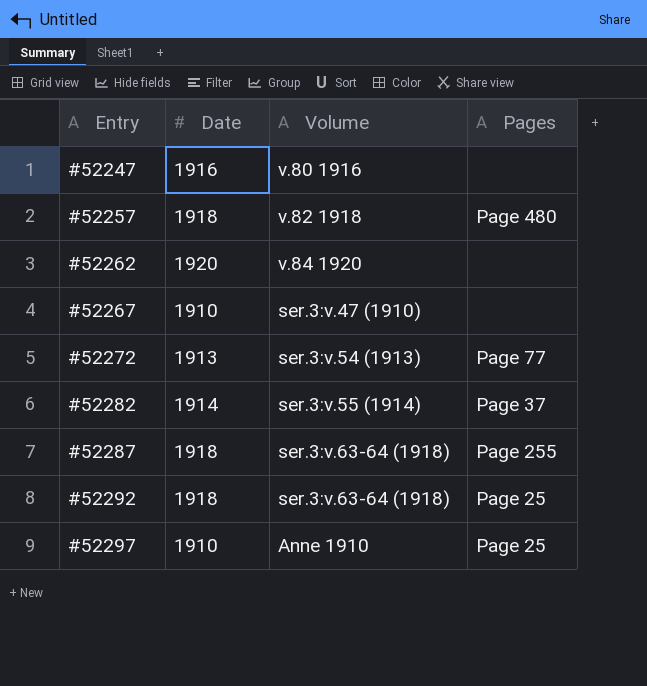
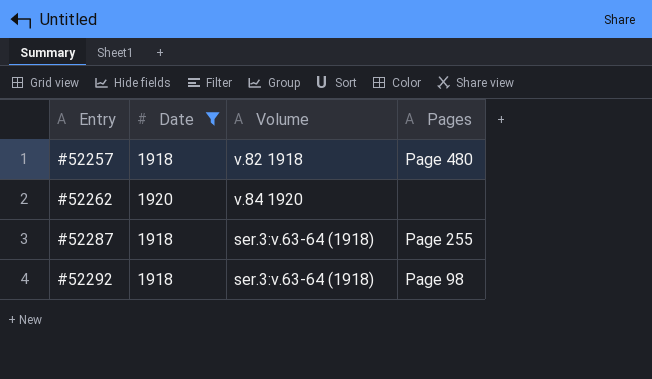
filter: none -> Date >= 1918
#52292 | Pages: Page 25 -> Page 98

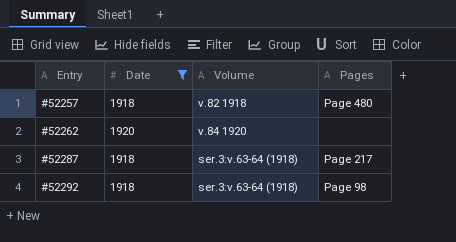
#52287 | Pages: Page 255 -> Page 217

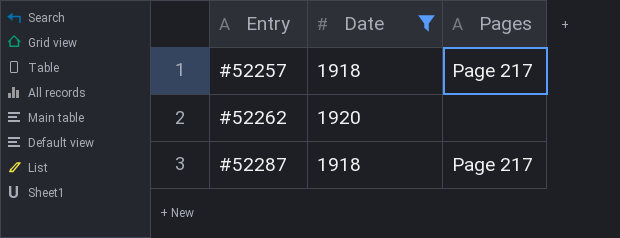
column Volume | position: 3 -> none
row #52292: 1918 | ser.3:v.63-64 (1918) | Page 98 -> none
#52257 | Pages: Page 480 -> Page 217

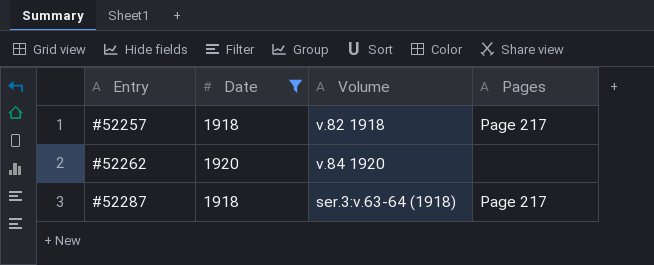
column Volume | position: none -> 3

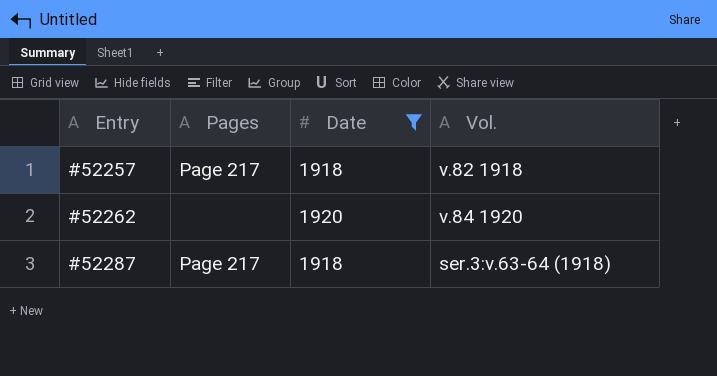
column Pages | position: 4 -> 2
column name: Volume -> Vol.

